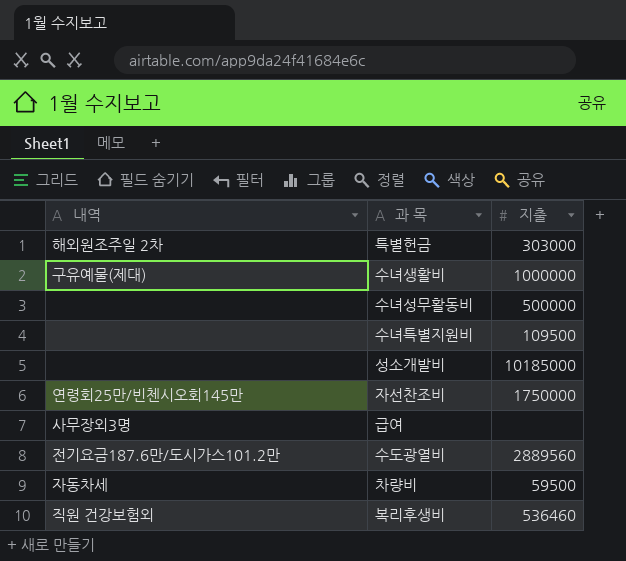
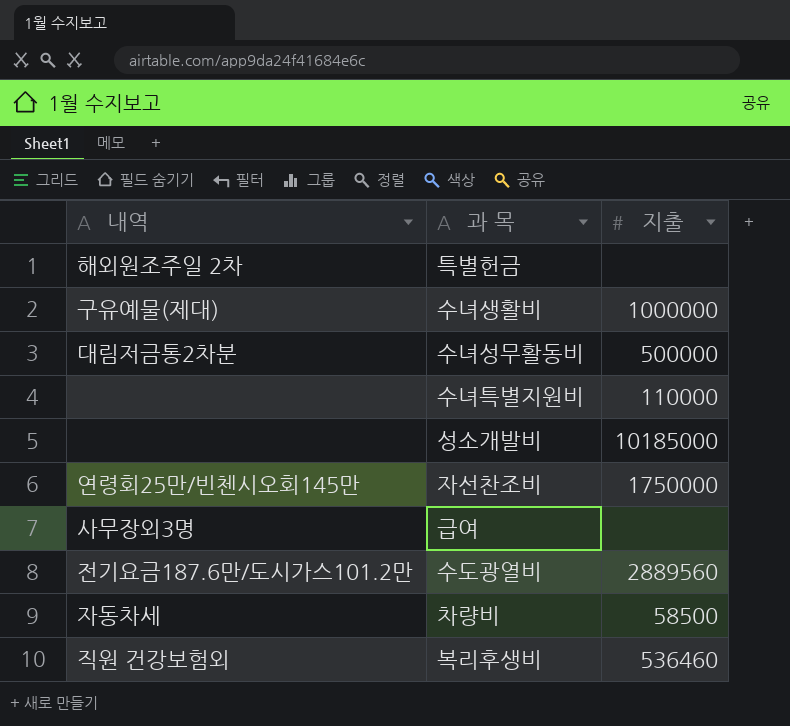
특별헌금 | 지출: 303000 -> none
수녀성무활동비 | 내역: none -> 대림저금통2차분
수녀특별지원비 | 지출: 109500 -> 110000
차량비 | 지출: 59500 -> 58500

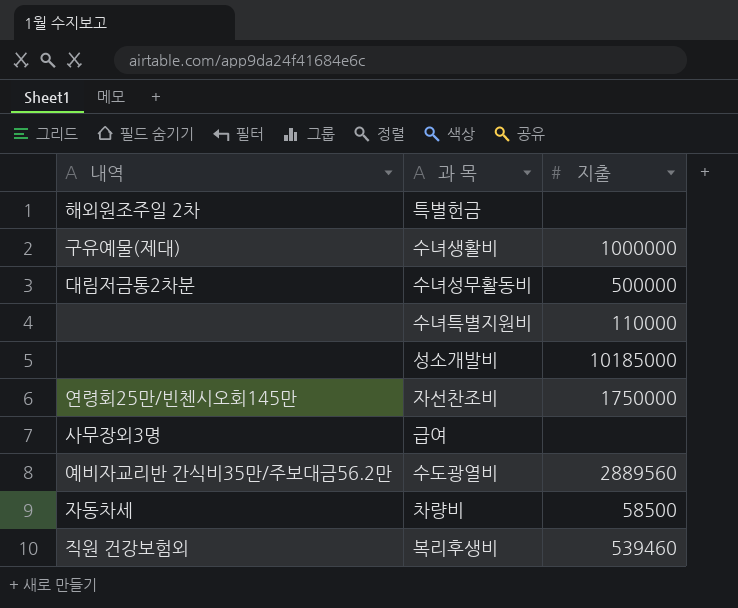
수도광열비 | 내역: 전기요금187.6만/도시가스101.2만 -> 예비자교리반 간식비35만/주보대금56.2만
복리후생비 | 지출: 536460 -> 539460

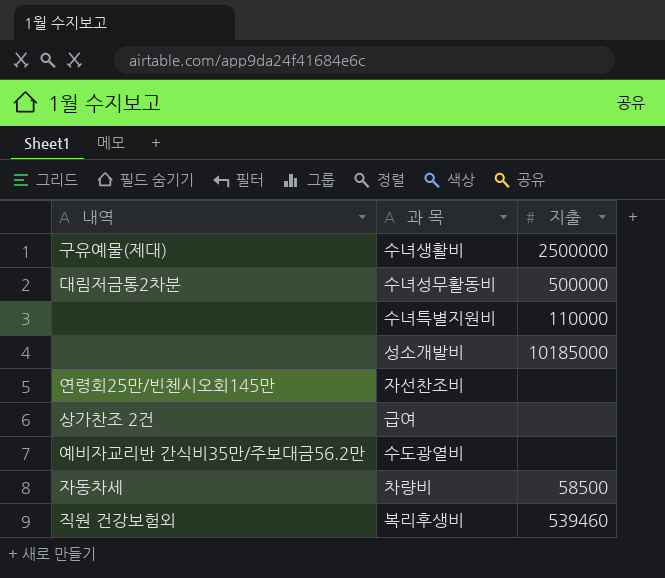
row 특별헌금: 해외원조주일 2차 | none -> none
수녀생활비 | 지출: 1000000 -> 2500000
자선찬조비 | 지출: 1750000 -> none
급여 | 내역: 사무장외3명 -> 상가찬조 2건
수도광열비 | 지출: 2889560 -> none

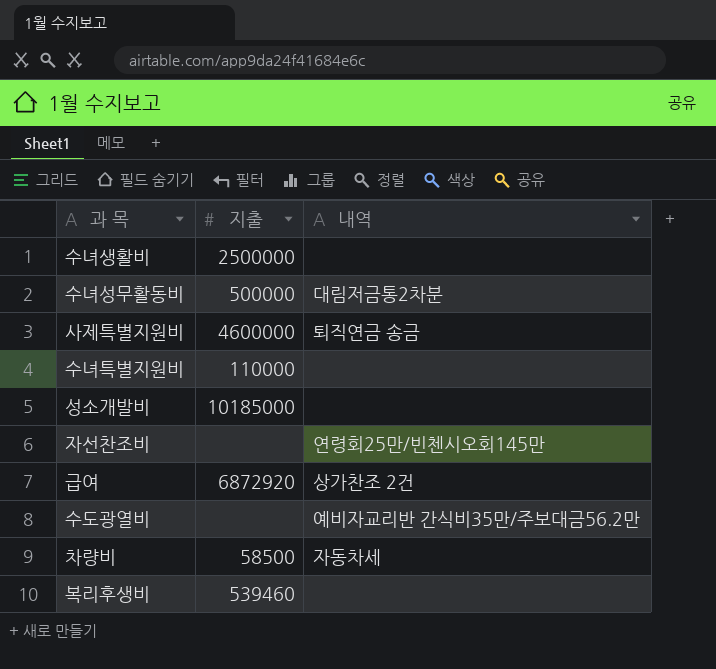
column 내역 | position: 1 -> 3
수녀생활비 | 내역: 구유예물(제대) -> none
row 사제특별지원비: none -> 4600000 | 퇴직연금 송금
급여 | 지출: none -> 6872920
복리후생비 | 내역: 직원 건강보험외 -> none

